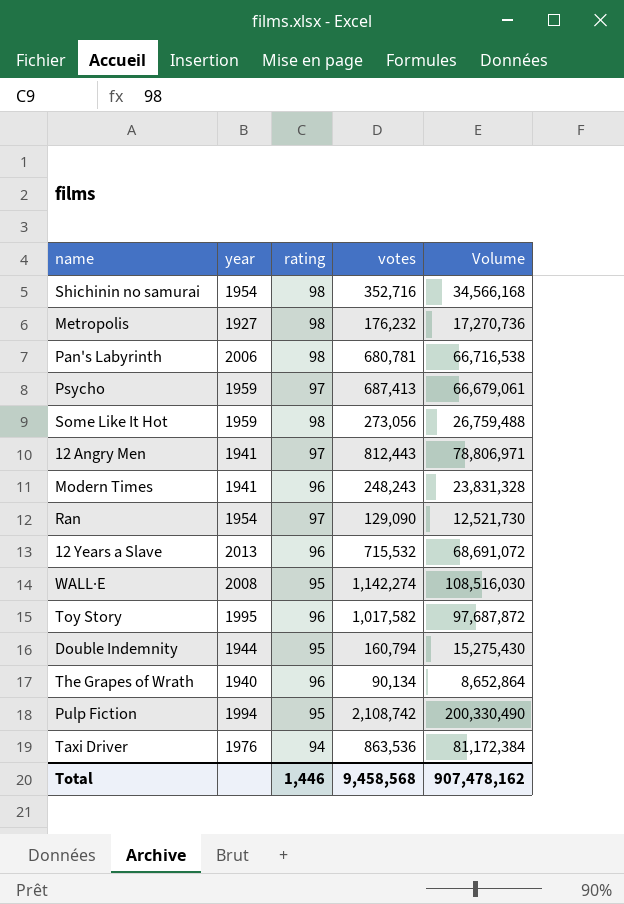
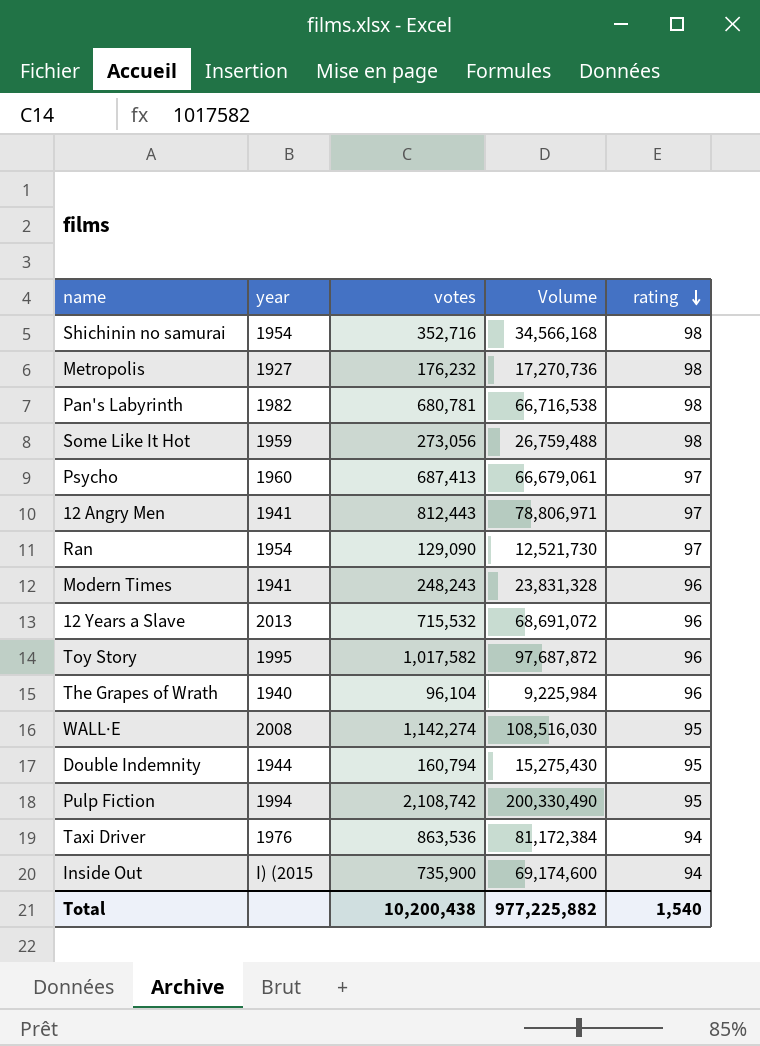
row order: none -> rating descending
column rating | position: 3 -> 5
Pan's Labyrinth | year: 2006 -> 1982
Psycho | year: 1959 -> 1960
The Grapes of Wrath | votes: 90,134 -> 96,104
The Grapes of Wrath | Volume: 8,652,864 -> 9,225,984
row Inside Out: none -> I) (2015 | 735,900 | 69,174,600 | 94
Total | votes: 9,458,568 -> 10,200,438
Total | Volume: 907,478,162 -> 977,225,882
Total | rating: 1,446 -> 1,540

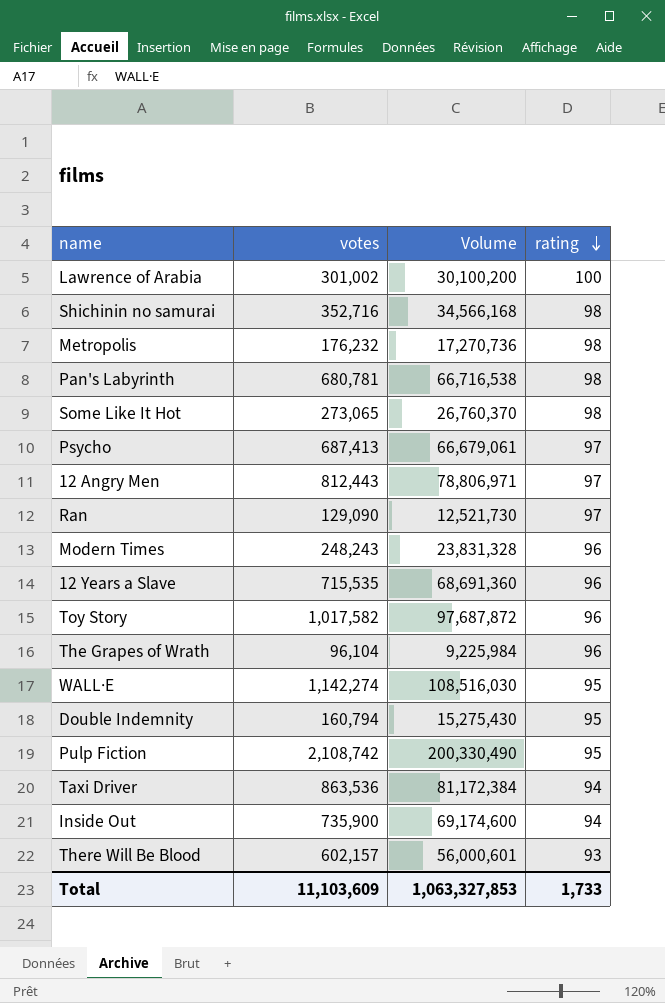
column year | position: 2 -> none
row Lawrence of Arabia: none -> 301,002 | 30,100,200 | 100
Some Like It Hot | votes: 273,056 -> 273,065
Some Like It Hot | Volume: 26,759,488 -> 26,760,370
12 Years a Slave | votes: 715,532 -> 715,535
12 Years a Slave | Volume: 68,691,072 -> 68,691,360
row There Will Be Blood: none -> 602,157 | 56,000,601 | 93
Total | votes: 10,200,438 -> 11,103,609
Total | Volume: 977,225,882 -> 1,063,327,853
Total | rating: 1,540 -> 1,733

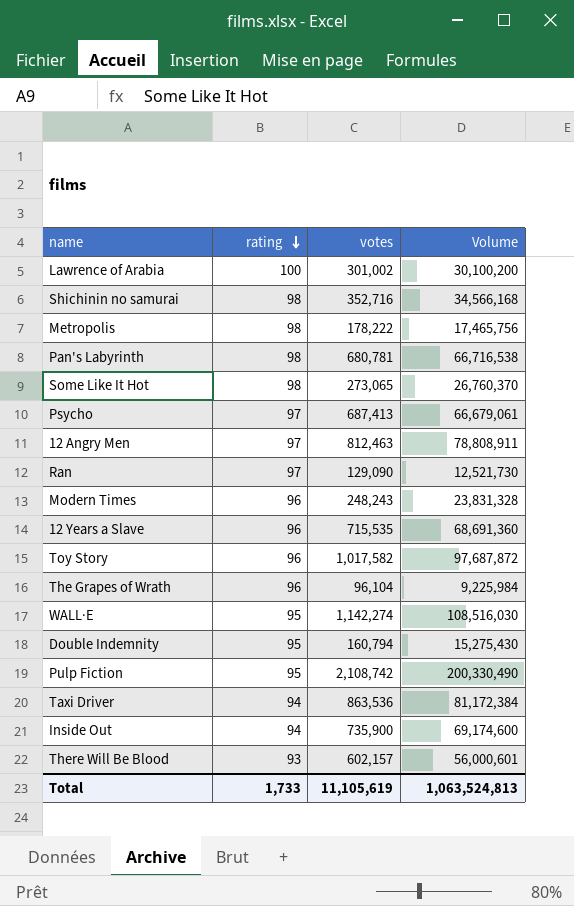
column rating | position: 4 -> 2
Metropolis | votes: 176,232 -> 178,222
Metropolis | Volume: 17,270,736 -> 17,465,756
12 Angry Men | votes: 812,443 -> 812,463
12 Angry Men | Volume: 78,806,971 -> 78,808,911
Total | votes: 11,103,609 -> 11,105,619
Total | Volume: 1,063,327,853 -> 1,063,524,813

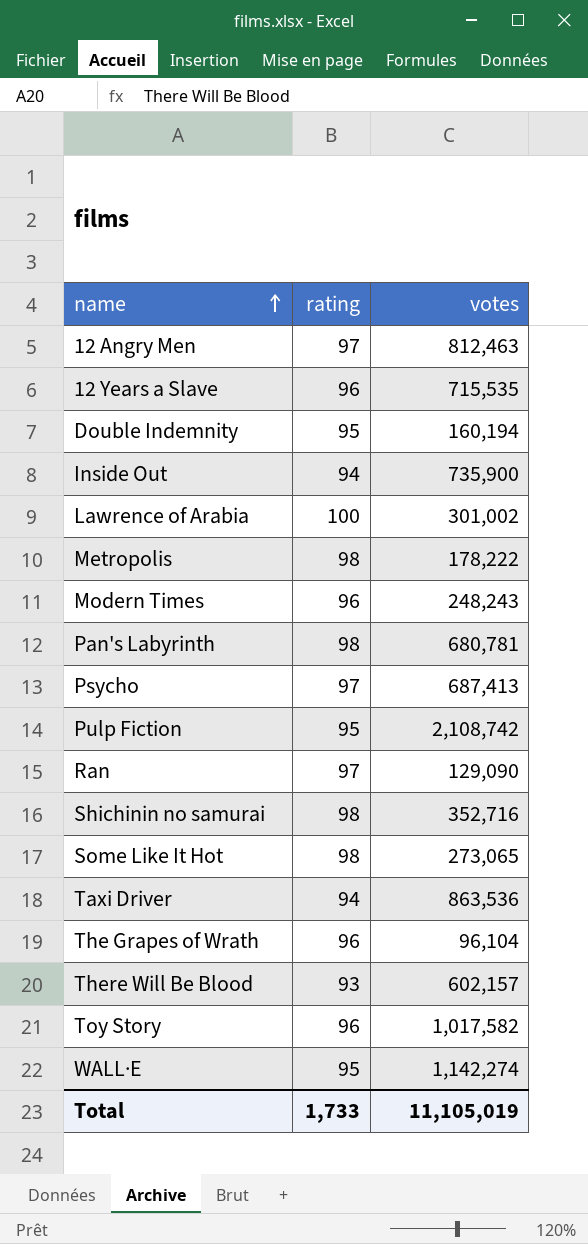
row order: rating descending -> name ascending
column Volume | formula: [rating] * [votes] -> none
Double Indemnity | votes: 160,794 -> 160,194
Total | votes: 11,105,619 -> 11,105,019

